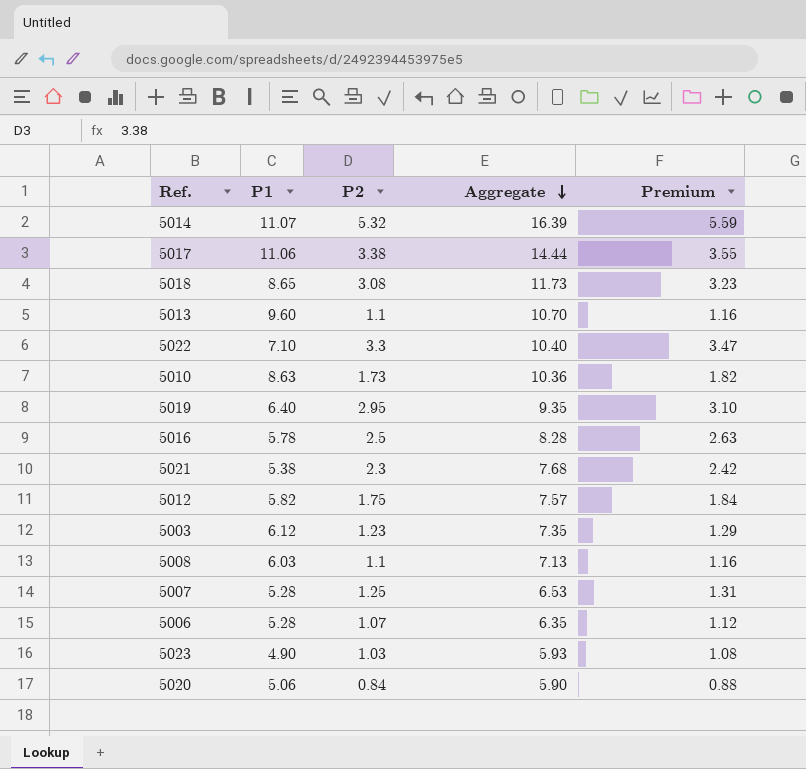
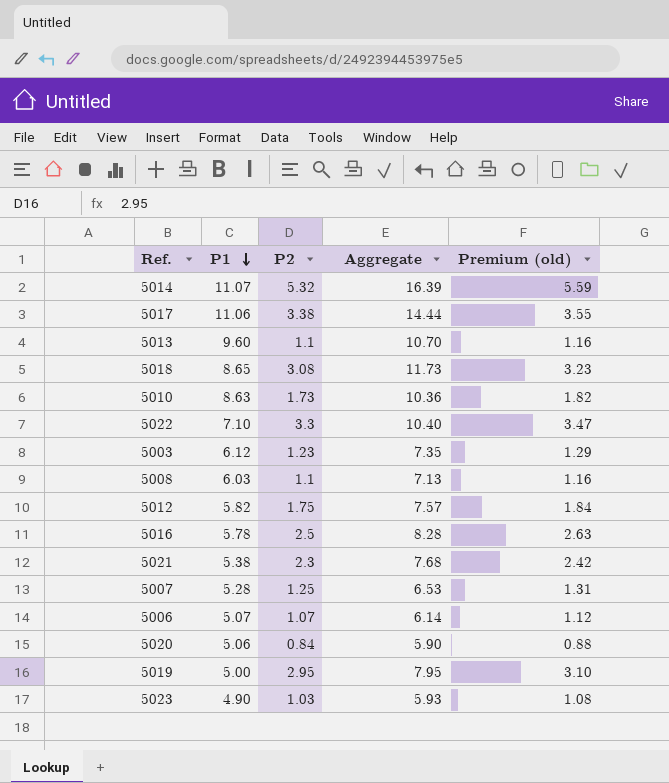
row order: Aggregate descending -> P1 descending
column name: Premium -> Premium (old)
5006 | P1: 5.28 -> 5.07
5006 | Aggregate: 6.35 -> 6.14
5019 | P1: 6.40 -> 5.00
5019 | Aggregate: 9.35 -> 7.95

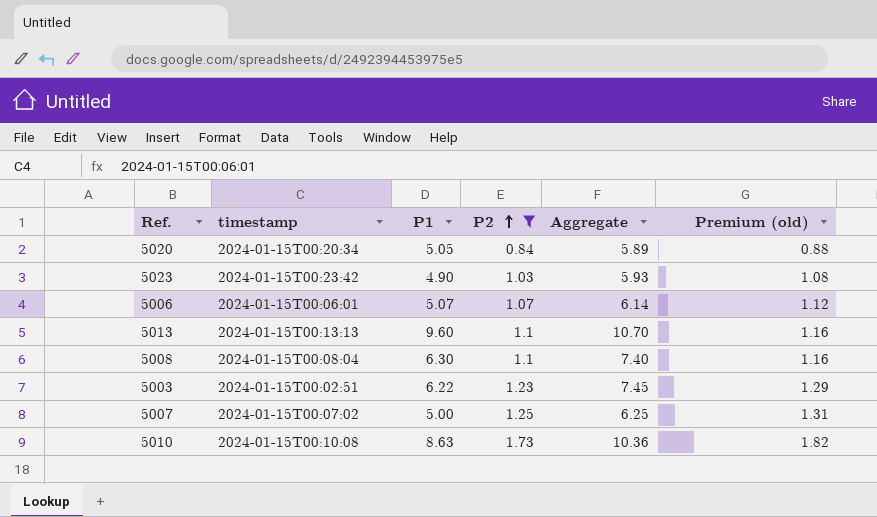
filter: none -> P2 <= 1.73
row order: P1 descending -> P2 ascending
column timestamp | position: none -> 2
5020 | P1: 5.06 -> 5.05
5020 | Aggregate: 5.90 -> 5.89
5008 | P1: 6.03 -> 6.30
5008 | Aggregate: 7.13 -> 7.40
5003 | P1: 6.12 -> 6.22
5003 | Aggregate: 7.35 -> 7.45
5007 | P1: 5.28 -> 5.00
5007 | Aggregate: 6.53 -> 6.25

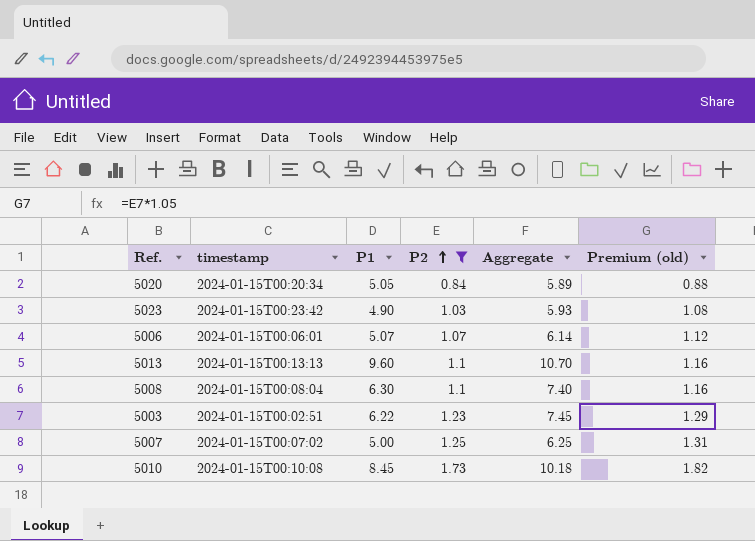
5010 | P1: 8.63 -> 8.45
5010 | Aggregate: 10.36 -> 10.18

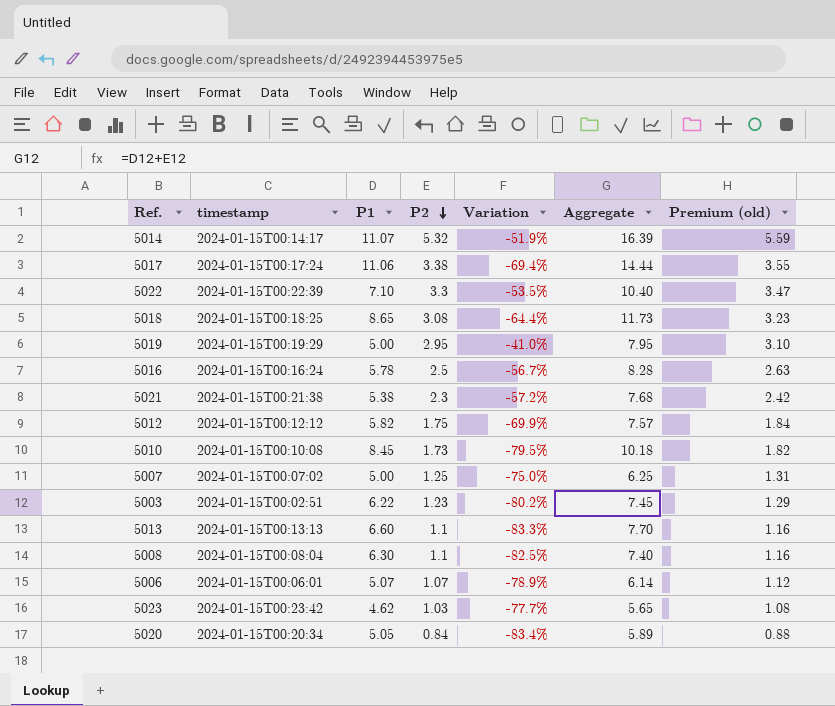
filter: P2 <= 1.73 -> none
row order: P2 ascending -> P2 descending
column Variation | formula: none -> ([P2] - [P1]) / [P1]
5013 | P1: 9.60 -> 6.60
5013 | Aggregate: 10.70 -> 7.70
5023 | P1: 4.90 -> 4.62
5023 | Aggregate: 5.93 -> 5.65

